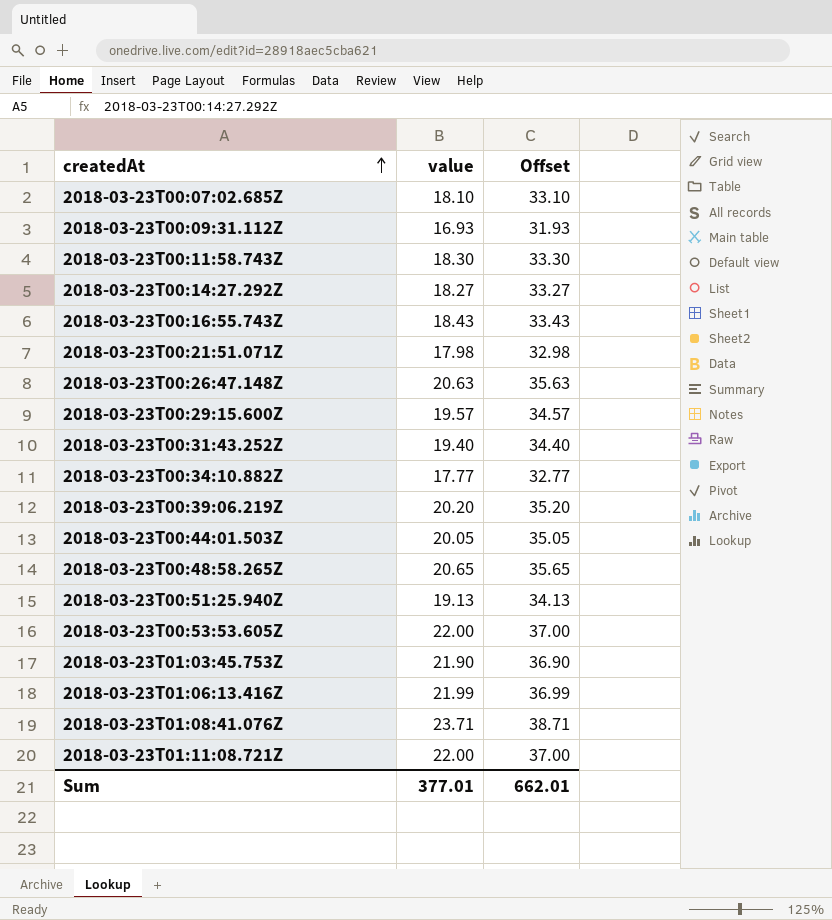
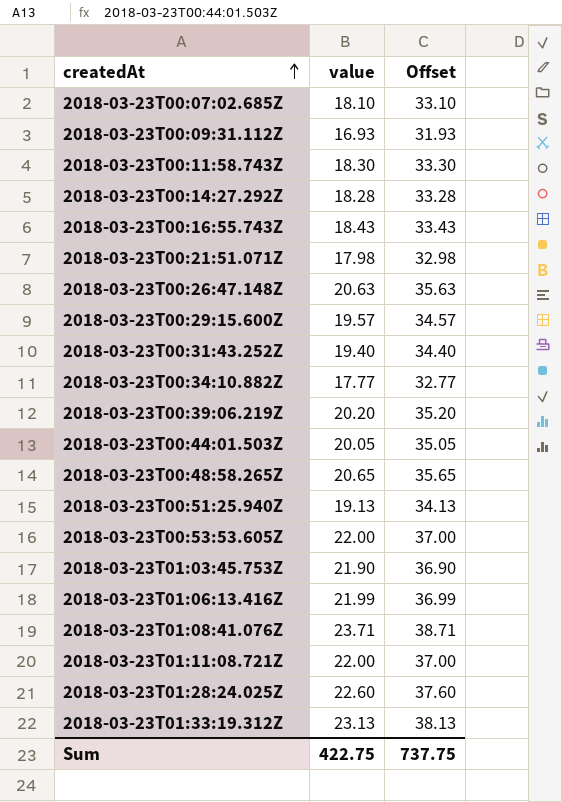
2018-03-23T00:14:27.292Z | value: 18.27 -> 18.28
2018-03-23T00:14:27.292Z | Offset: 33.27 -> 33.28
row 2018-03-23T01:28:24.025Z: none -> 22.60 | 37.60
row 2018-03-23T01:33:19.312Z: none -> 23.13 | 38.13
Sum | value: 377.01 -> 422.75
Sum | Offset: 662.01 -> 737.75

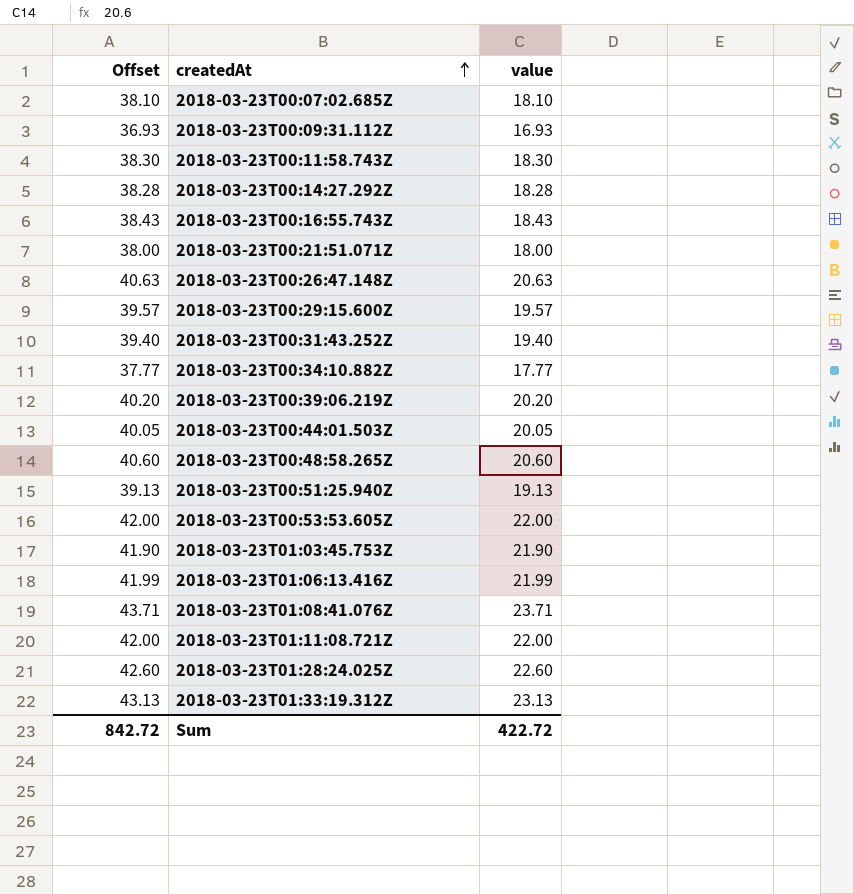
column Offset | formula: [value] + 15 -> [value] + 20
column Offset | position: 3 -> 1
2018-03-23T00:21:51.071Z | value: 17.98 -> 18.00
2018-03-23T00:48:58.265Z | value: 20.65 -> 20.60
Sum | Offset: 737.75 -> 842.72
Sum | value: 422.75 -> 422.72

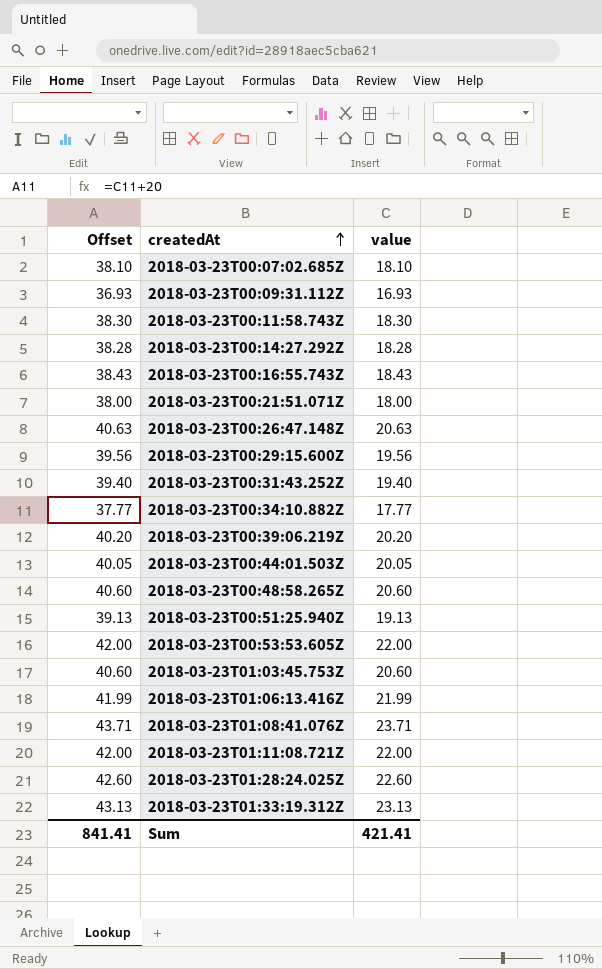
2018-03-23T00:29:15.600Z | Offset: 39.57 -> 39.56
2018-03-23T00:29:15.600Z | value: 19.57 -> 19.56
2018-03-23T01:03:45.753Z | Offset: 41.90 -> 40.60
2018-03-23T01:03:45.753Z | value: 21.90 -> 20.60
Sum | Offset: 842.72 -> 841.41
Sum | value: 422.72 -> 421.41

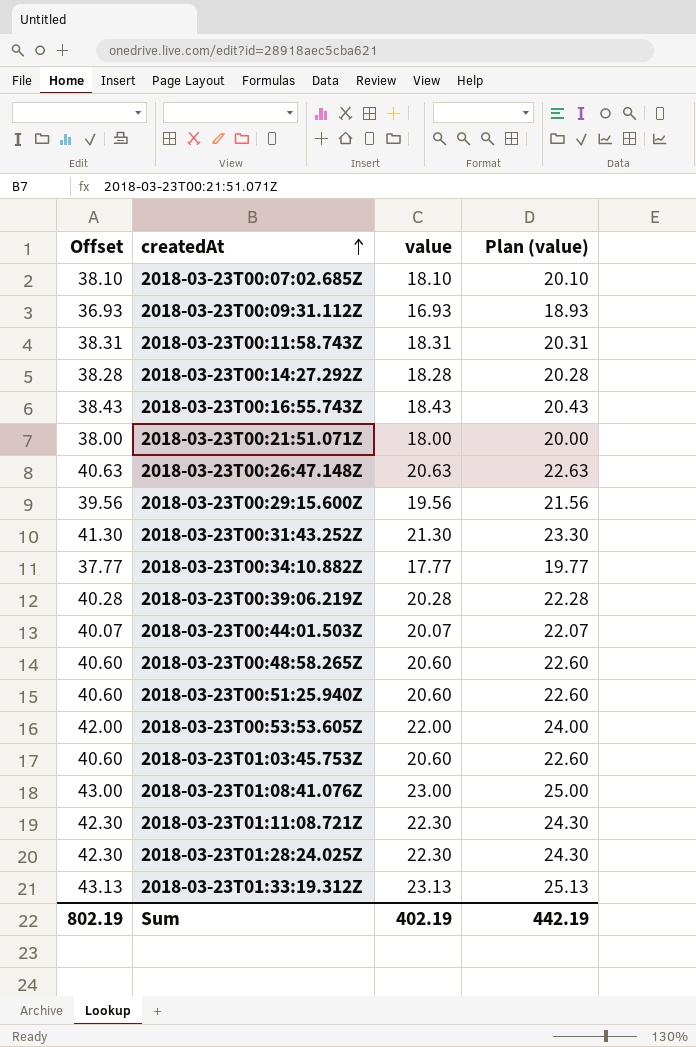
column Plan (value) | formula: none -> [value] + 2
row 2018-03-23T01:06:13.416Z: 41.99 | 21.99 -> none
2018-03-23T00:11:58.743Z | Offset: 38.30 -> 38.31
2018-03-23T00:11:58.743Z | value: 18.30 -> 18.31
2018-03-23T00:31:43.252Z | Offset: 39.40 -> 41.30
2018-03-23T00:31:43.252Z | value: 19.40 -> 21.30
2018-03-23T00:39:06.219Z | Offset: 40.20 -> 40.28
2018-03-23T00:39:06.219Z | value: 20.20 -> 20.28
2018-03-23T00:44:01.503Z | Offset: 40.05 -> 40.07
2018-03-23T00:44:01.503Z | value: 20.05 -> 20.07
2018-03-23T00:51:25.940Z | Offset: 39.13 -> 40.60
2018-03-23T00:51:25.940Z | value: 19.13 -> 20.60
2018-03-23T01:08:41.076Z | Offset: 43.71 -> 43.00
2018-03-23T01:08:41.076Z | value: 23.71 -> 23.00
2018-03-23T01:11:08.721Z | Offset: 42.00 -> 42.30
2018-03-23T01:11:08.721Z | value: 22.00 -> 22.30
2018-03-23T01:28:24.025Z | Offset: 42.60 -> 42.30
2018-03-23T01:28:24.025Z | value: 22.60 -> 22.30
Sum | Offset: 841.41 -> 802.19
Sum | value: 421.41 -> 402.19

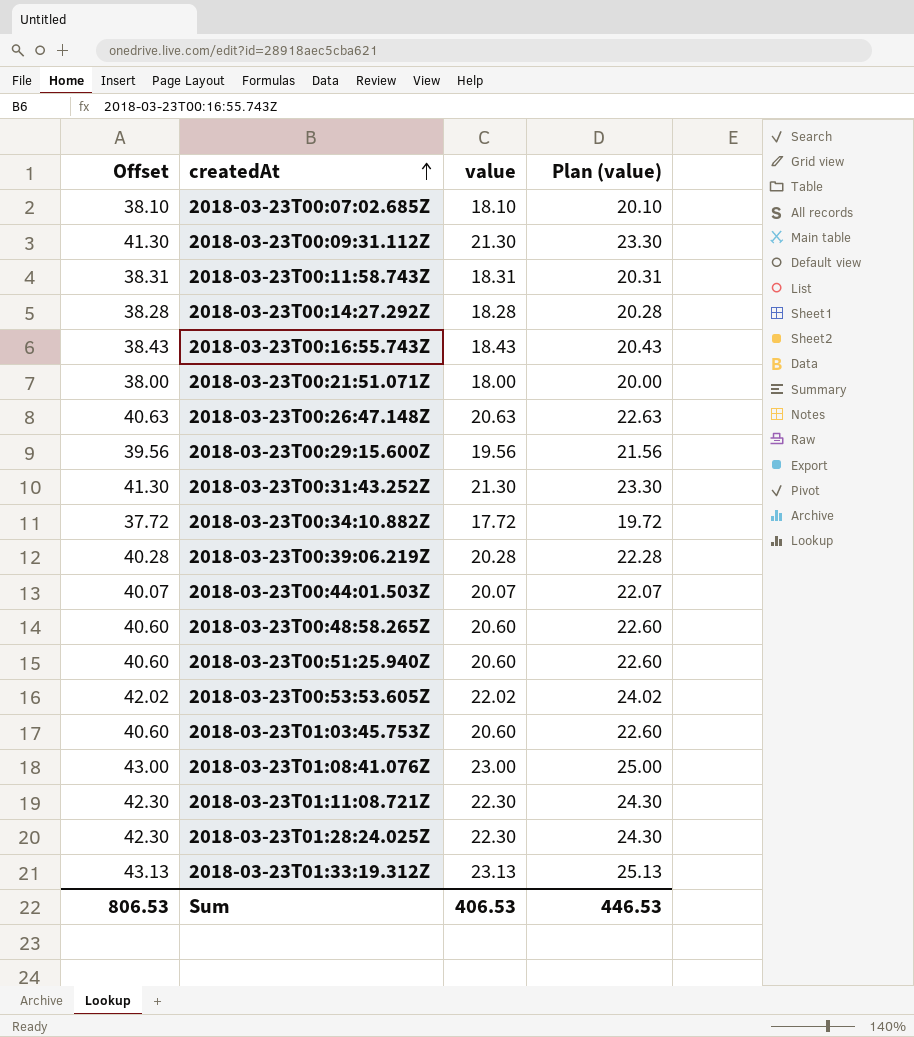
2018-03-23T00:09:31.112Z | Offset: 36.93 -> 41.30
2018-03-23T00:09:31.112Z | value: 16.93 -> 21.30
2018-03-23T00:09:31.112Z | Plan (value): 18.93 -> 23.30
2018-03-23T00:34:10.882Z | Offset: 37.77 -> 37.72
2018-03-23T00:34:10.882Z | value: 17.77 -> 17.72
2018-03-23T00:34:10.882Z | Plan (value): 19.77 -> 19.72
2018-03-23T00:53:53.605Z | Offset: 42.00 -> 42.02
2018-03-23T00:53:53.605Z | value: 22.00 -> 22.02
2018-03-23T00:53:53.605Z | Plan (value): 24.00 -> 24.02
Sum | Offset: 802.19 -> 806.53
Sum | value: 402.19 -> 406.53
Sum | Plan (value): 442.19 -> 446.53

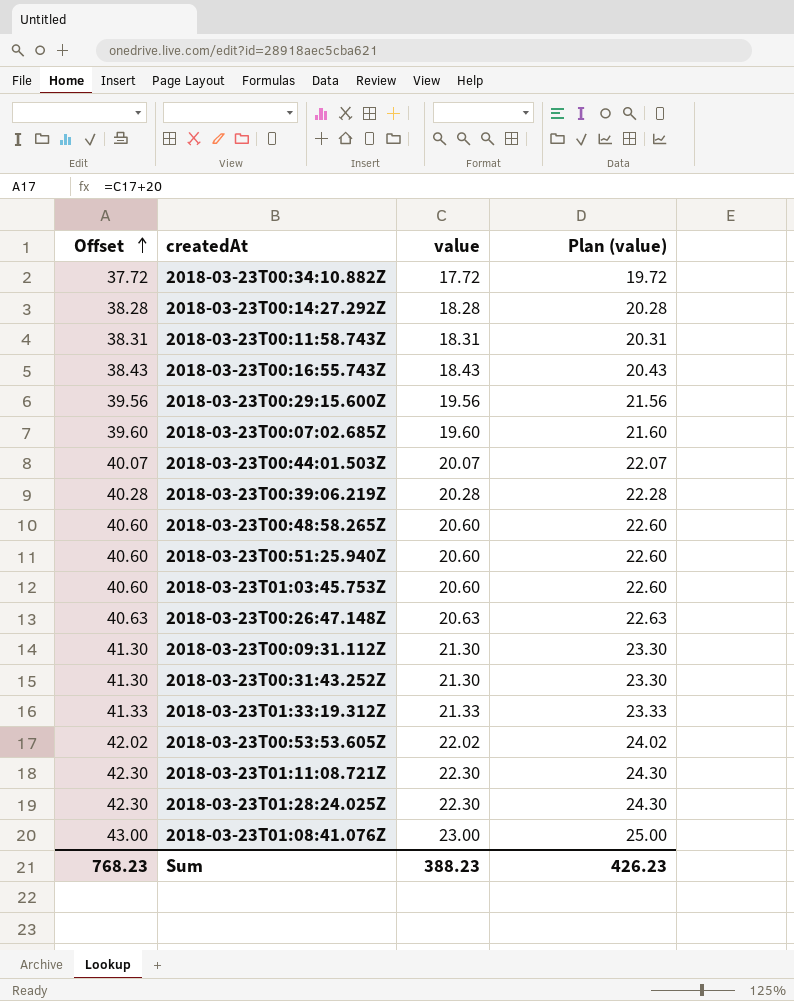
row order: createdAt ascending -> Offset ascending
row 2018-03-23T00:21:51.071Z: 38.00 | 18.00 | 20.00 -> none
2018-03-23T00:07:02.685Z | Offset: 38.10 -> 39.60
2018-03-23T00:07:02.685Z | value: 18.10 -> 19.60
2018-03-23T00:07:02.685Z | Plan (value): 20.10 -> 21.60
2018-03-23T01:33:19.312Z | Offset: 43.13 -> 41.33
2018-03-23T01:33:19.312Z | value: 23.13 -> 21.33
2018-03-23T01:33:19.312Z | Plan (value): 25.13 -> 23.33
Sum | Offset: 806.53 -> 768.23
Sum | value: 406.53 -> 388.23
Sum | Plan (value): 446.53 -> 426.23

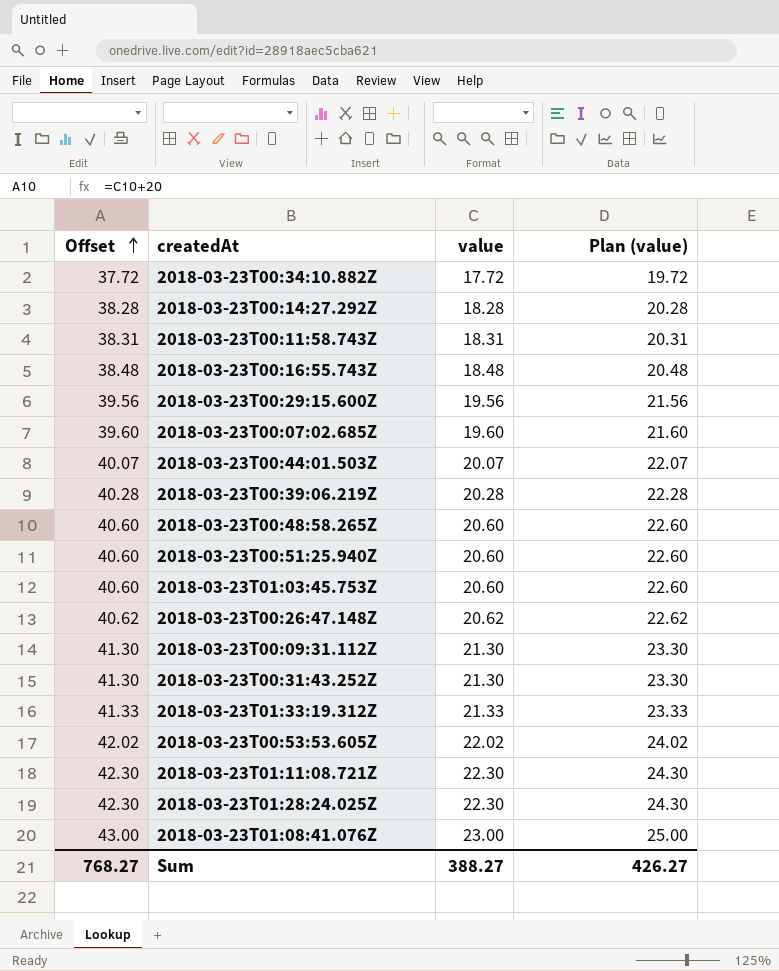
2018-03-23T00:16:55.743Z | Offset: 38.43 -> 38.48
2018-03-23T00:16:55.743Z | value: 18.43 -> 18.48
2018-03-23T00:16:55.743Z | Plan (value): 20.43 -> 20.48
2018-03-23T00:26:47.148Z | Offset: 40.63 -> 40.62
2018-03-23T00:26:47.148Z | value: 20.63 -> 20.62
2018-03-23T00:26:47.148Z | Plan (value): 22.63 -> 22.62
Sum | Offset: 768.23 -> 768.27
Sum | value: 388.23 -> 388.27
Sum | Plan (value): 426.23 -> 426.27

